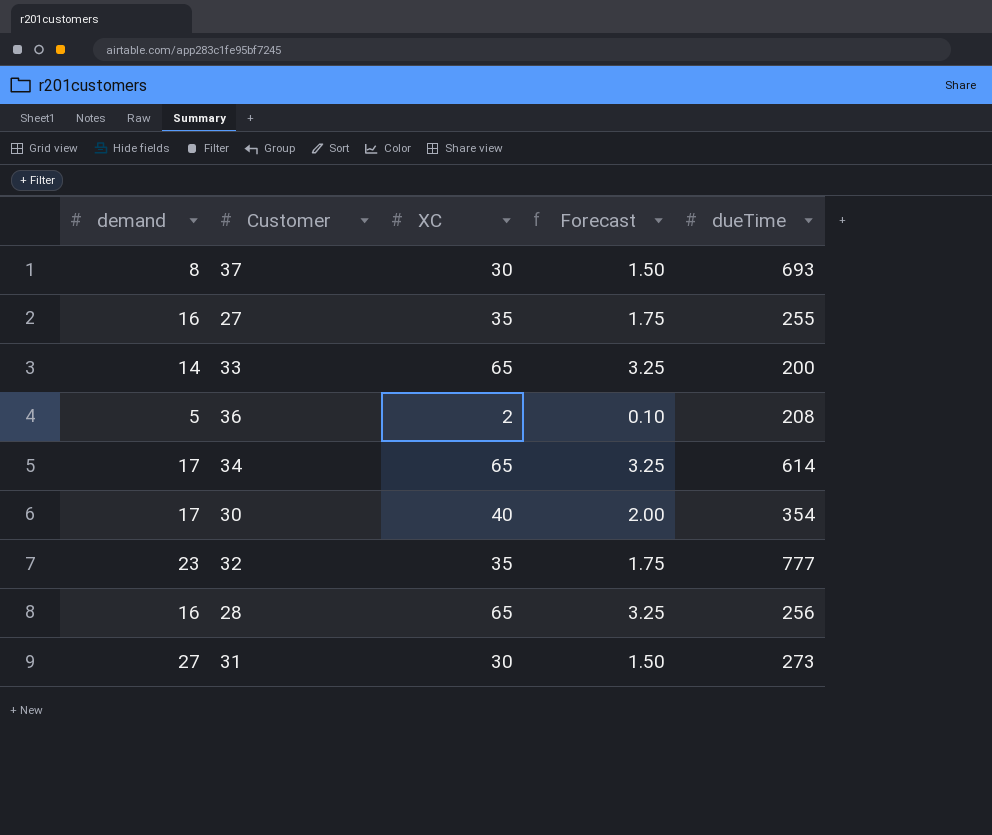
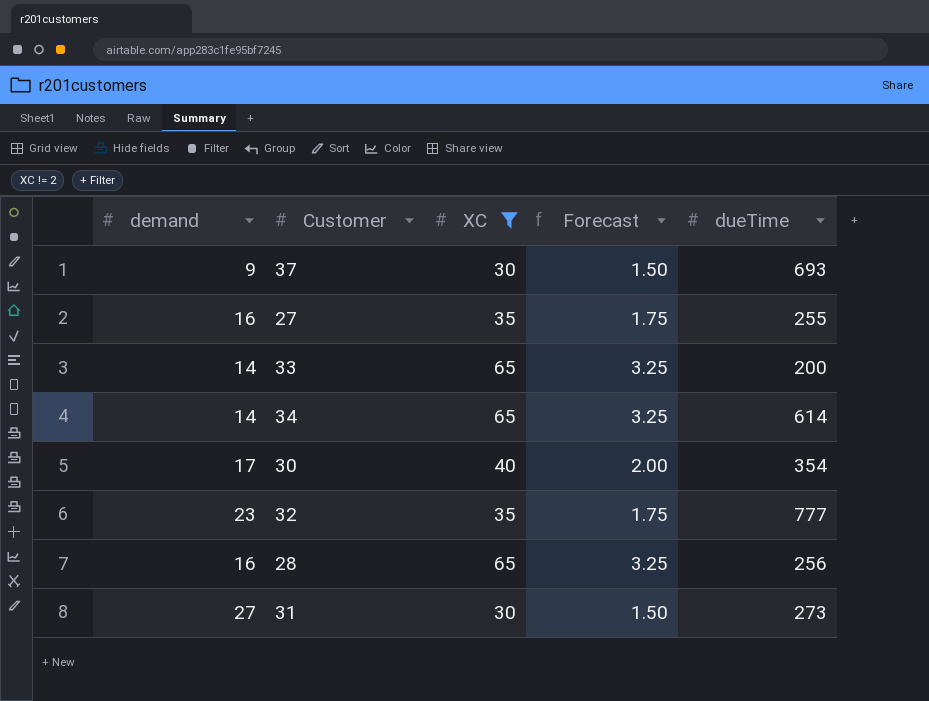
filter: none -> XC != 2
37 | demand: 8 -> 9
34 | demand: 17 -> 14

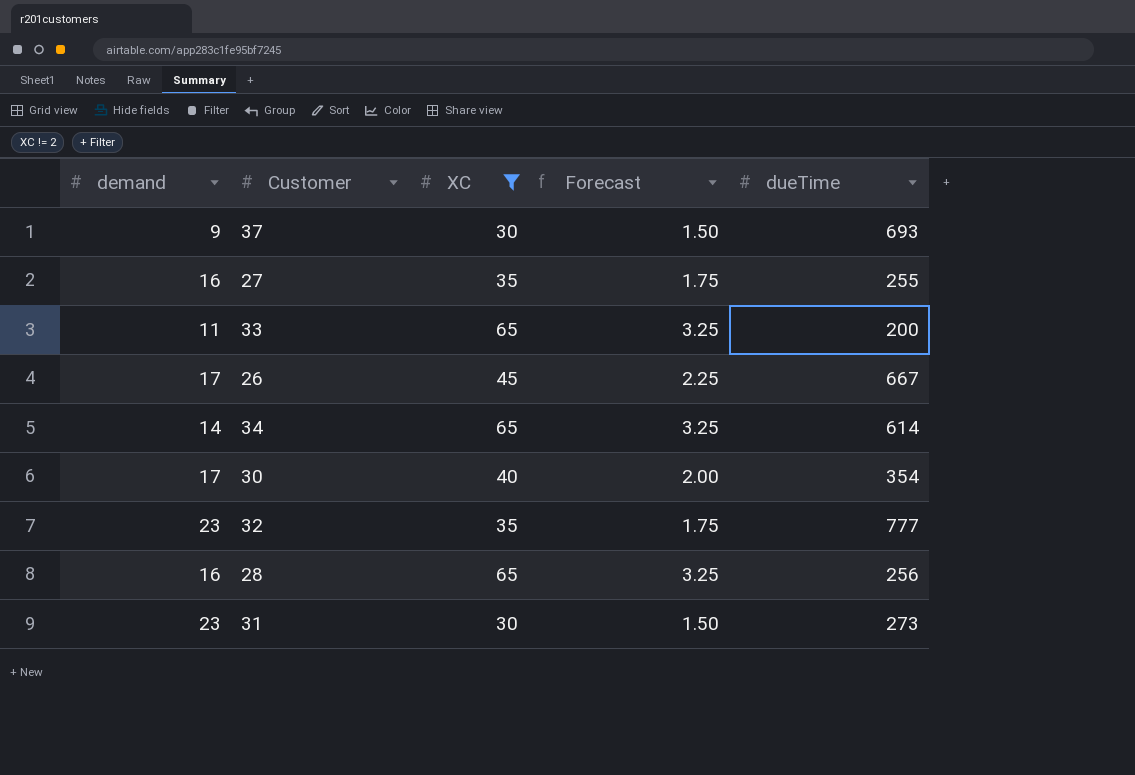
33 | demand: 14 -> 11
row 26: none -> 17 | 45 | 2.25 | 667
31 | demand: 27 -> 23

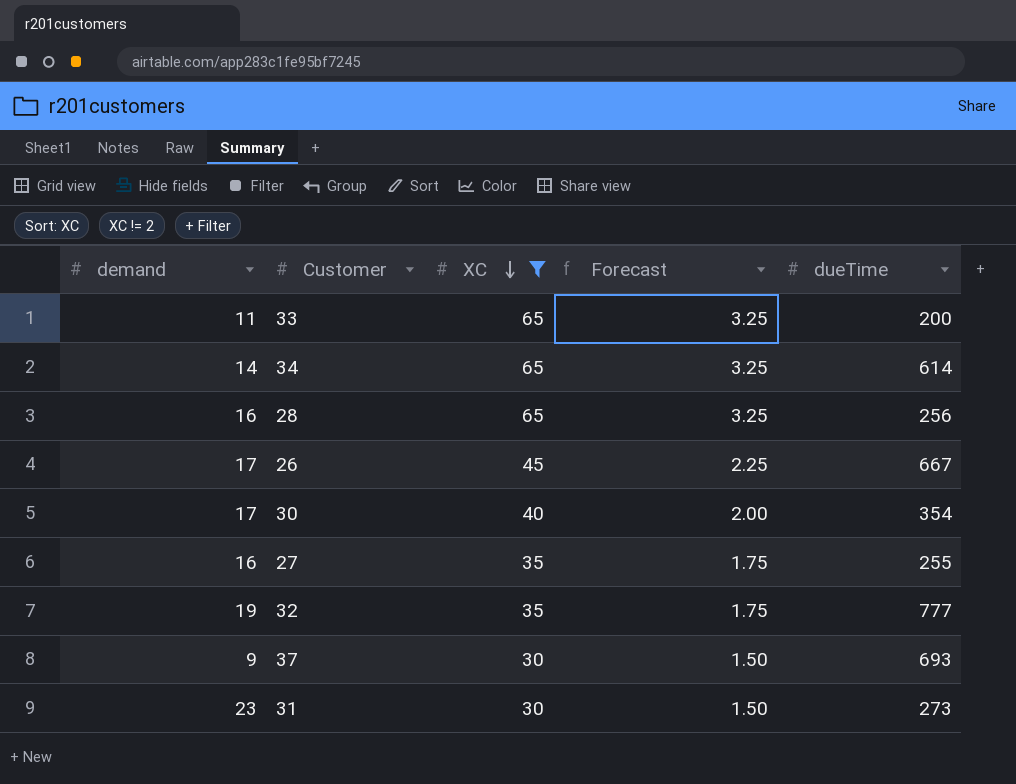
row order: none -> XC descending
32 | demand: 23 -> 19

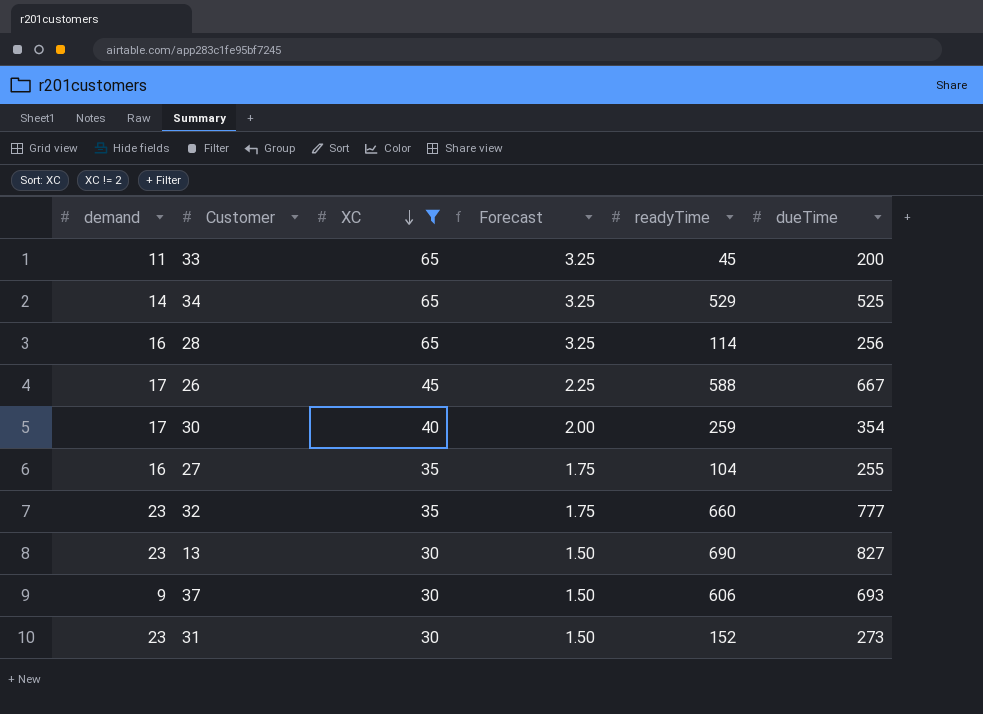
column readyTime | position: none -> 5
34 | dueTime: 614 -> 525
32 | demand: 19 -> 23
row 13: none -> 23 | 30 | 1.50 | 690 | 827

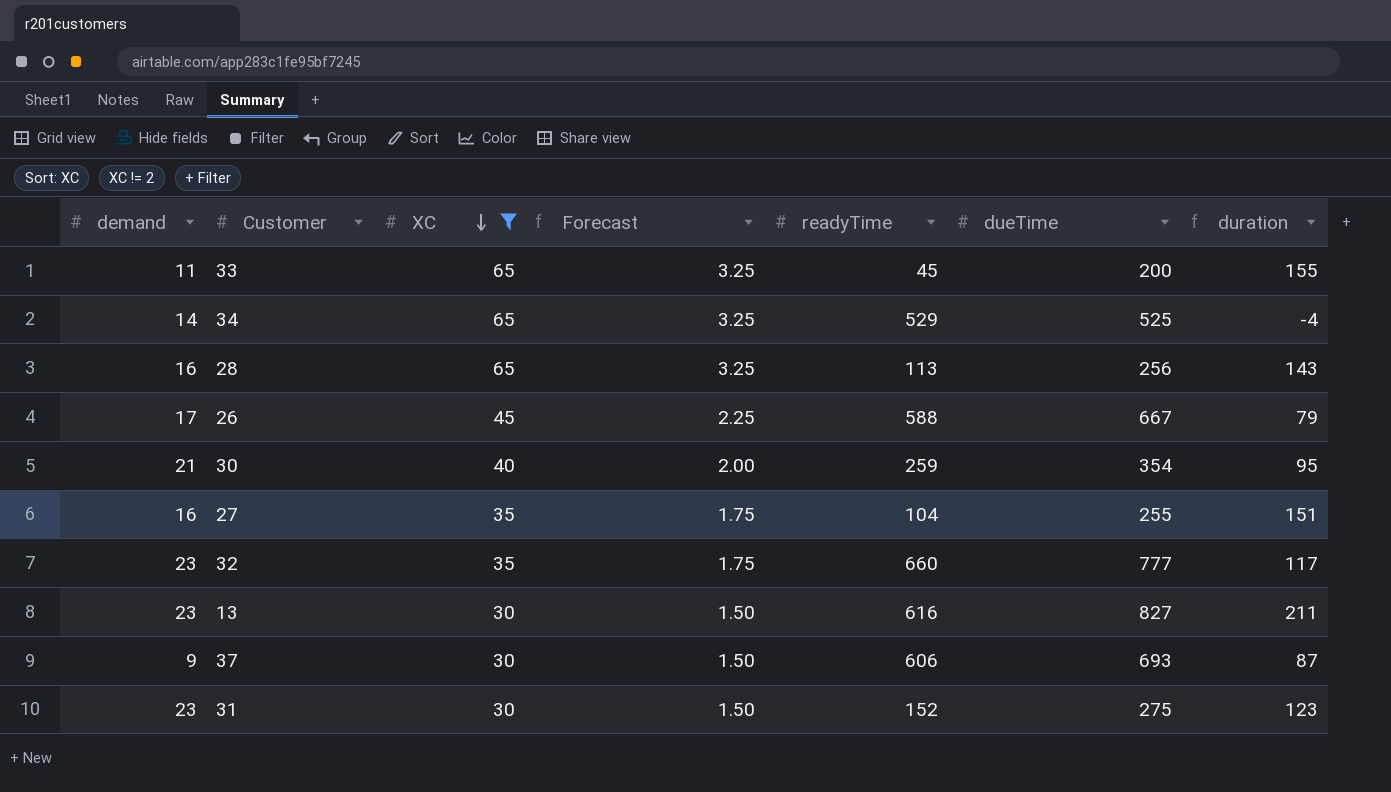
column duration | formula: none -> [dueTime] - [readyTime]
28 | readyTime: 114 -> 113
30 | demand: 17 -> 21
13 | readyTime: 690 -> 616
31 | dueTime: 273 -> 275

